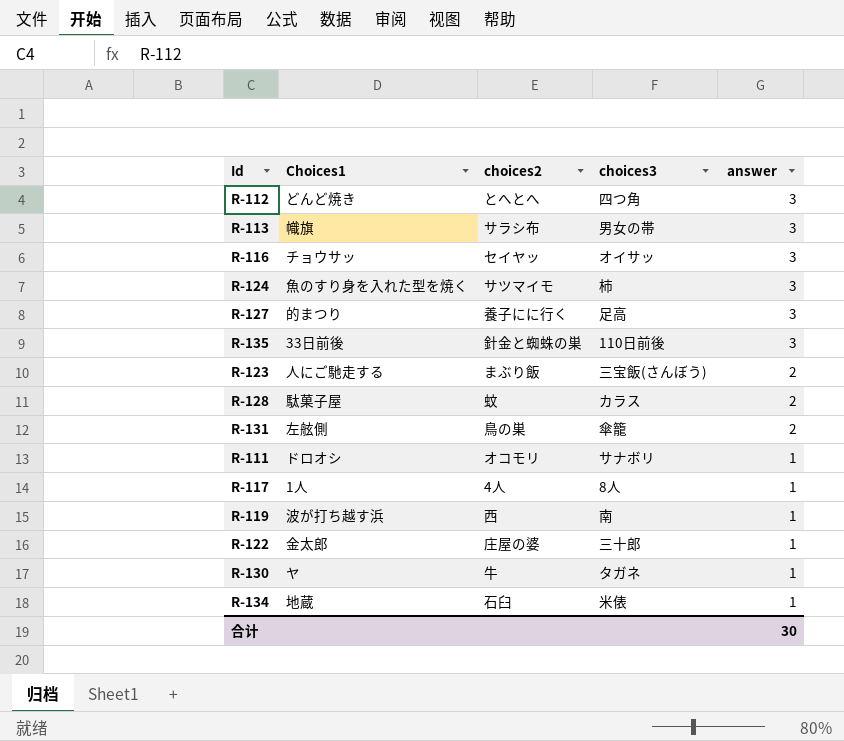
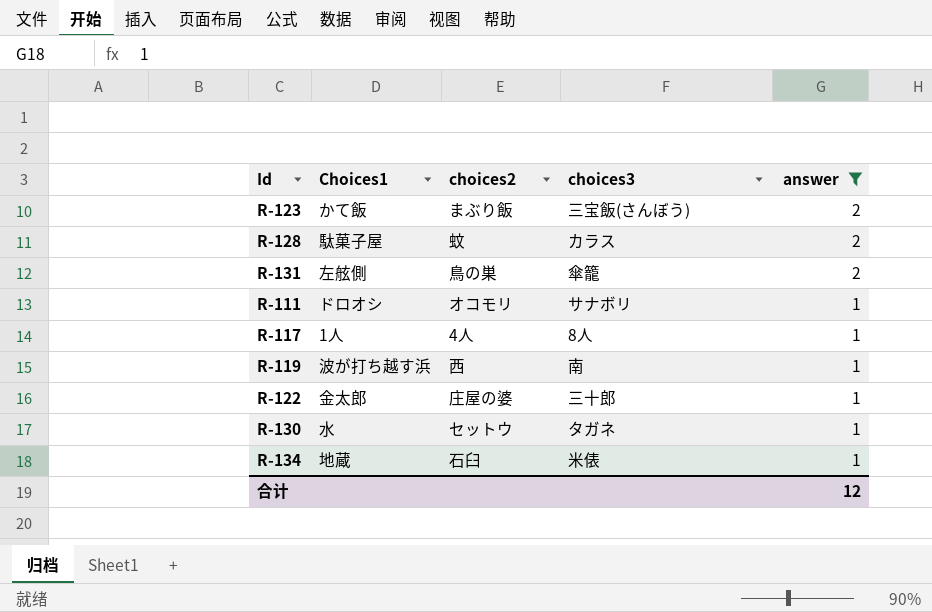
filter: none -> answer != 3
R-123 | Choices1: 人にご馳走する -> かて飯
R-130 | Choices1: ヤ -> 水
R-130 | choices2: 牛 -> セットウ
合计 | answer: 30 -> 12

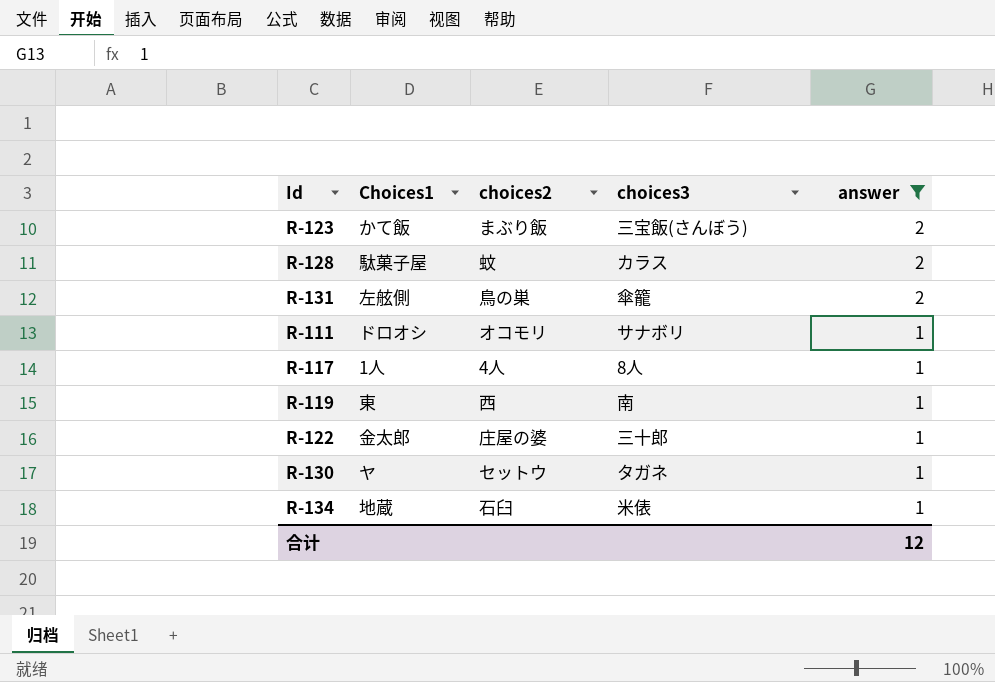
R-119 | Choices1: 波が打ち越す浜 -> 東
R-130 | Choices1: 水 -> ヤ

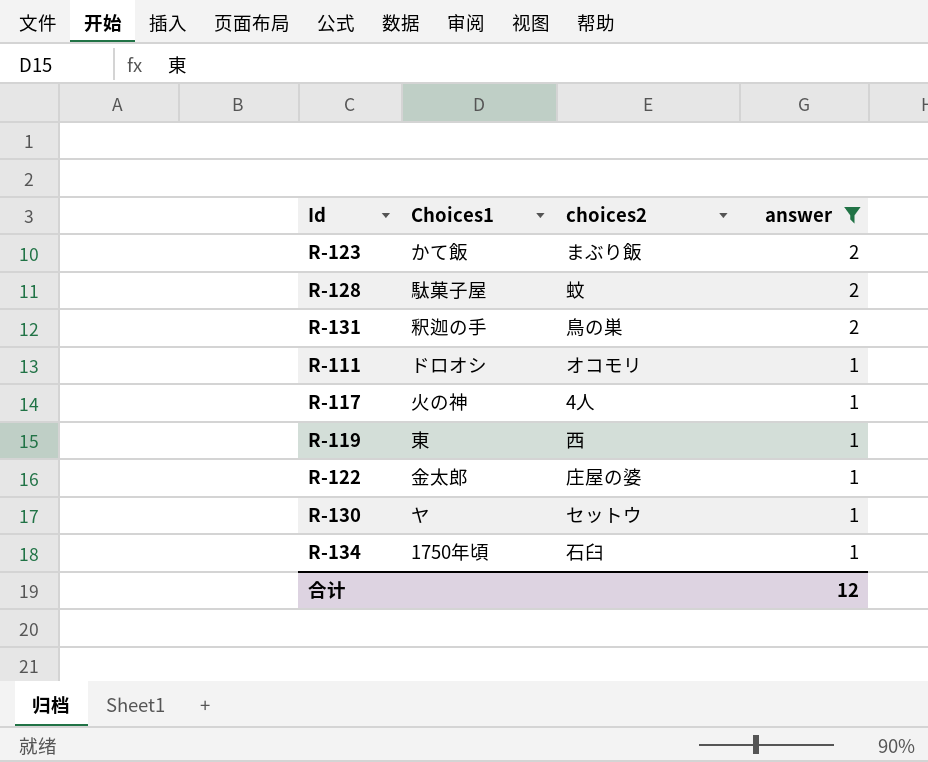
column choices3 | position: 4 -> none
R-131 | Choices1: 左舷側 -> 釈迦の手
R-117 | Choices1: 1人 -> 火の神
R-134 | Choices1: 地蔵 -> 1750年頃

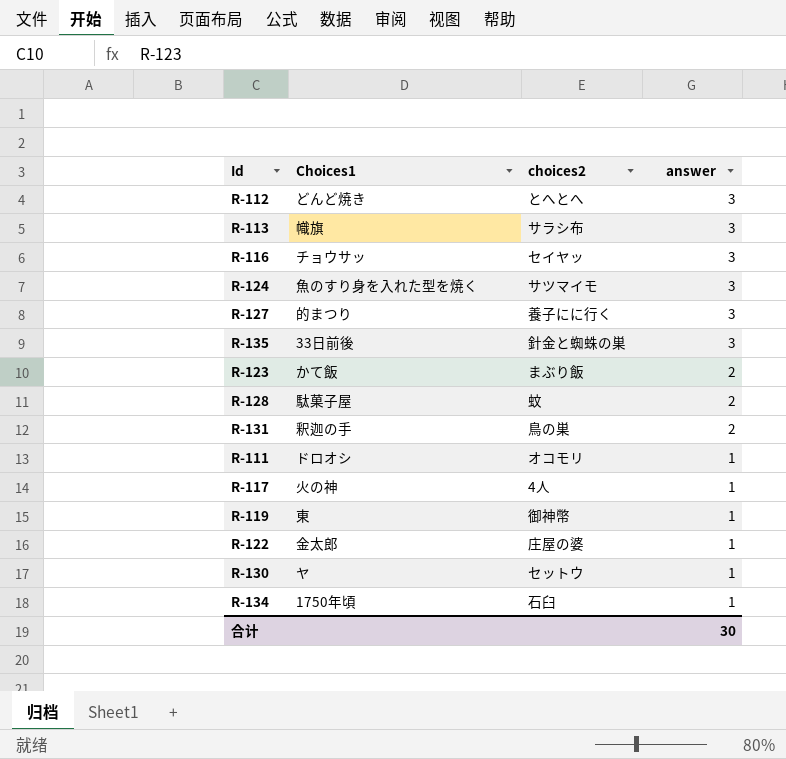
filter: answer != 3 -> none
R-119 | choices2: 西 -> 御神幣
合计 | answer: 12 -> 30

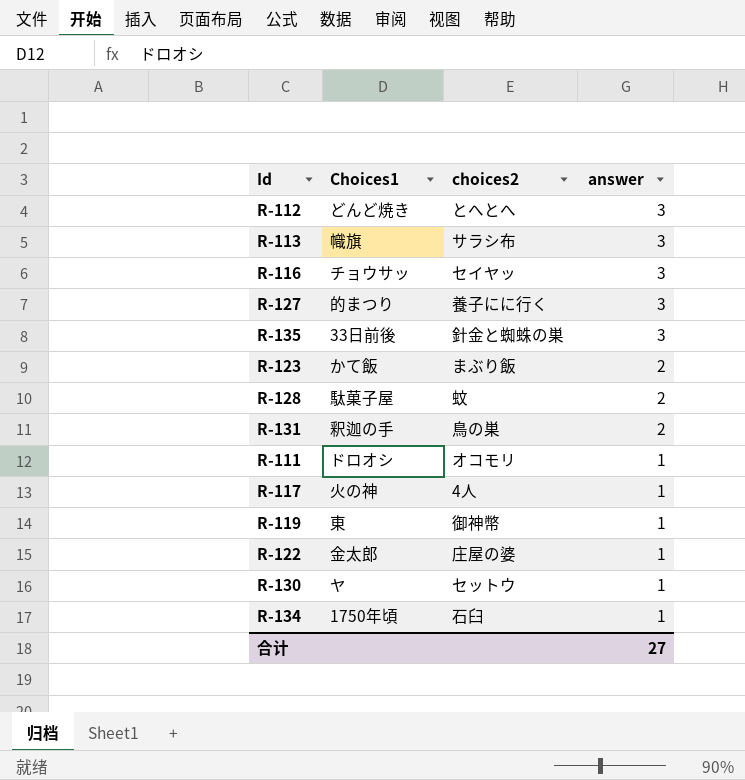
row R-124: 魚のすり身を入れた型を焼く | サツマイモ | 3 -> none
合计 | answer: 30 -> 27

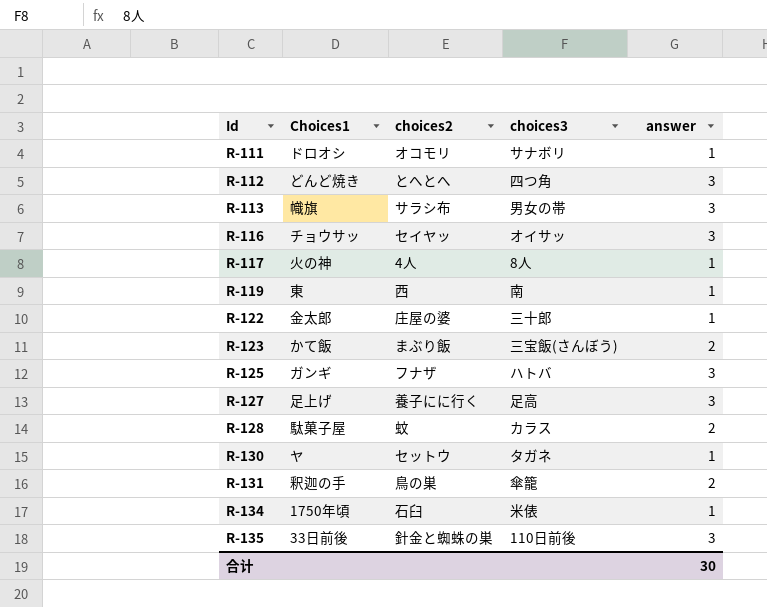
row order: answer descending -> Id ascending
column choices3 | position: none -> 4
R-119 | choices2: 御神幣 -> 西
row R-125: none -> ガンギ | フナザ | ハトバ | 3
R-127 | Choices1: 的まつり -> 足上げ
合计 | answer: 27 -> 30

